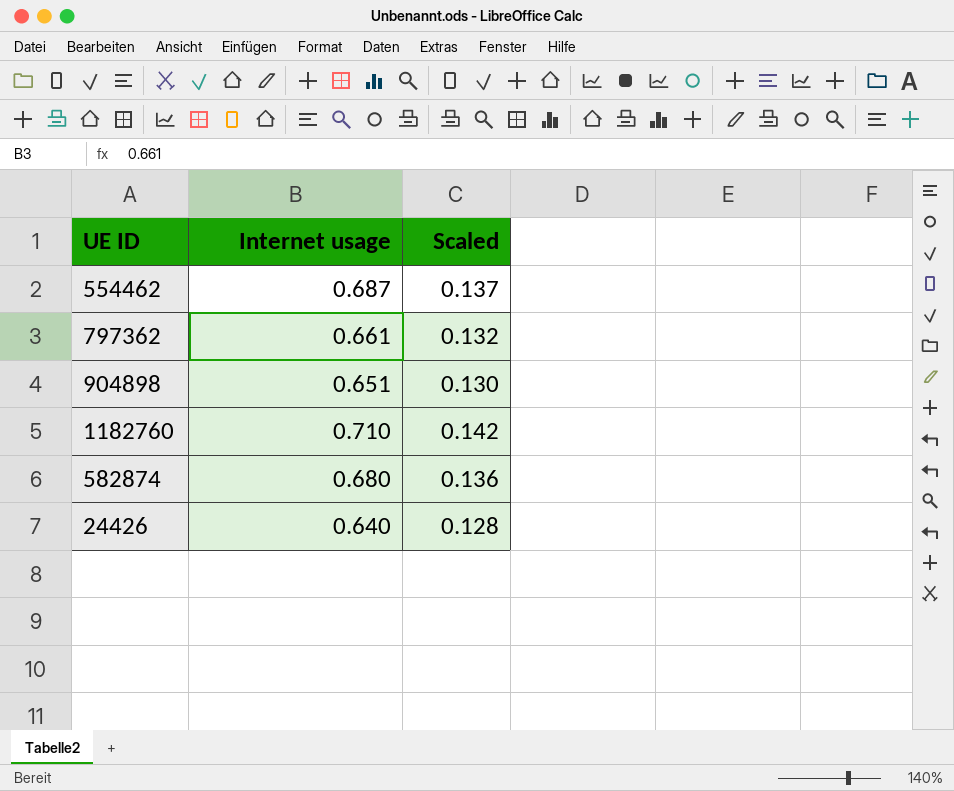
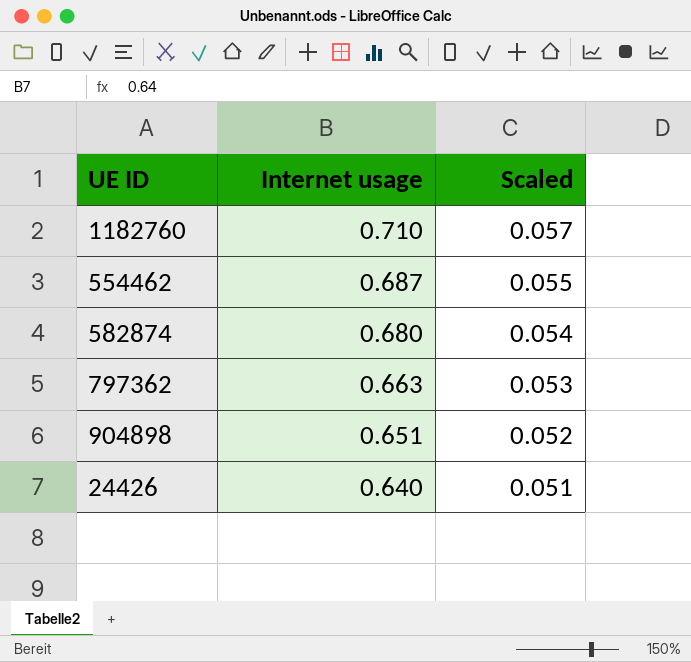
row order: none -> Internet usage descending
column Scaled | formula: [Internet usage] * 0.2 -> [Internet usage] * 0.08
797362 | Internet usage: 0.661 -> 0.663

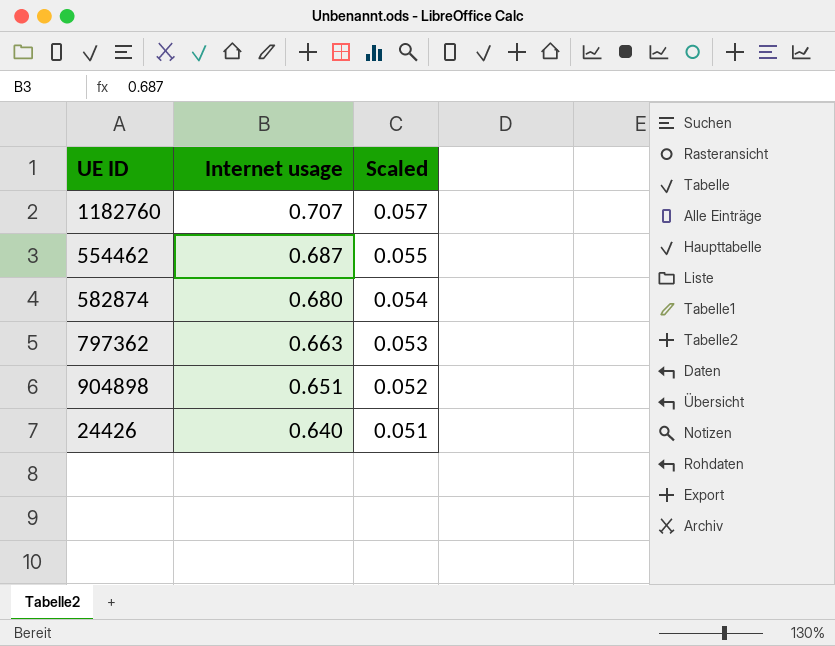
1182760 | Internet usage: 0.710 -> 0.707

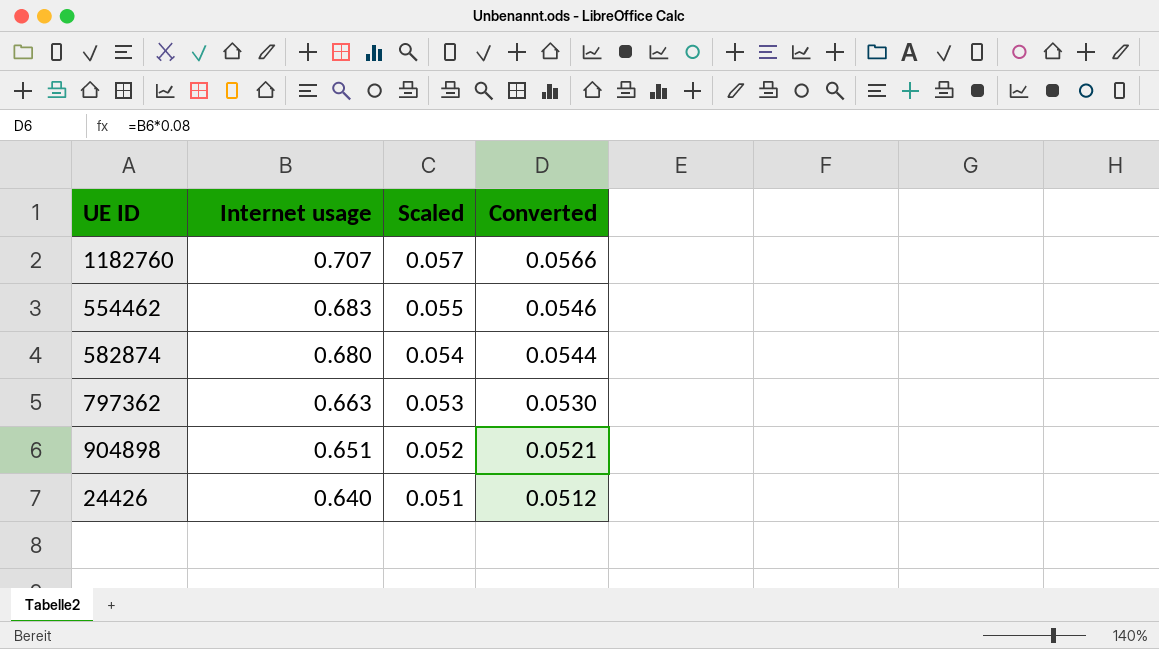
column Converted | formula: none -> [Internet usage] * 0.08
554462 | Internet usage: 0.687 -> 0.683

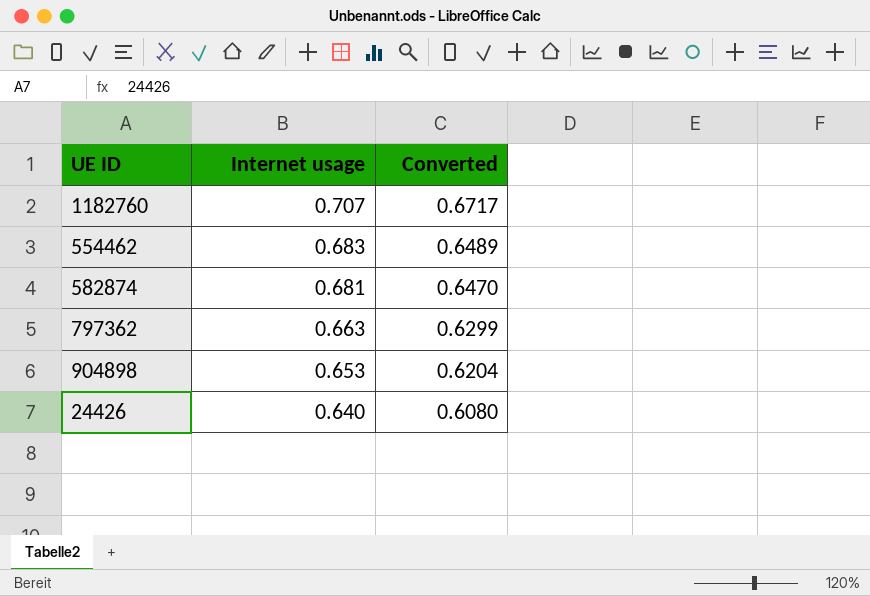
column Scaled | formula: [Internet usage] * 0.08 -> none
column Converted | formula: [Internet usage] * 0.08 -> [Internet usage] * 0.95
582874 | Internet usage: 0.680 -> 0.681
904898 | Internet usage: 0.651 -> 0.653

